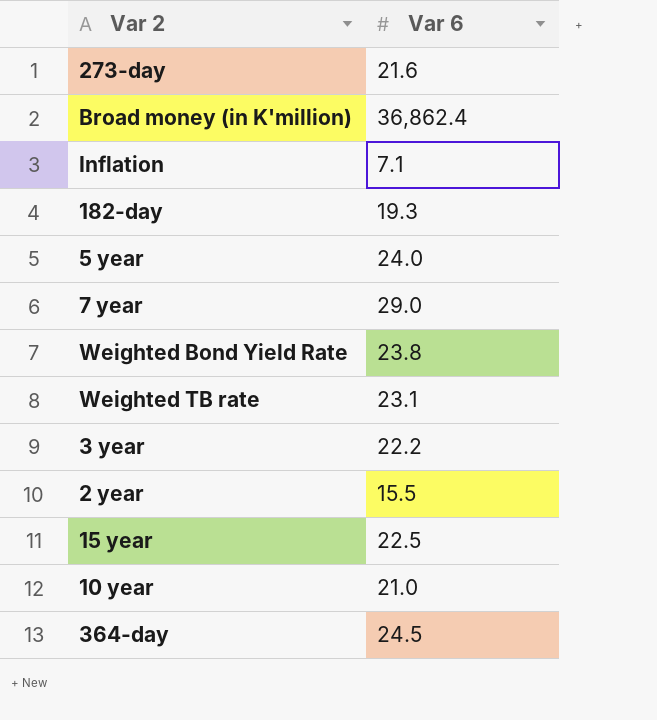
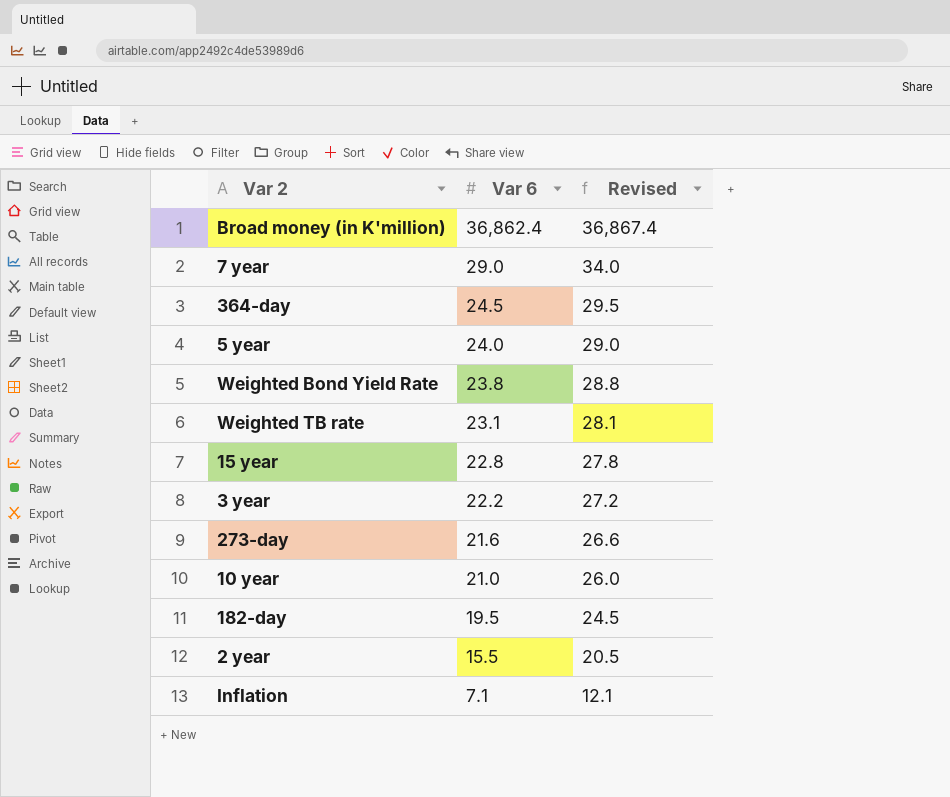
row order: none -> Var 6 descending
column Revised | formula: none -> [Var 6] + 5
15 year | Var 6: 22.5 -> 22.8
182-day | Var 6: 19.3 -> 19.5

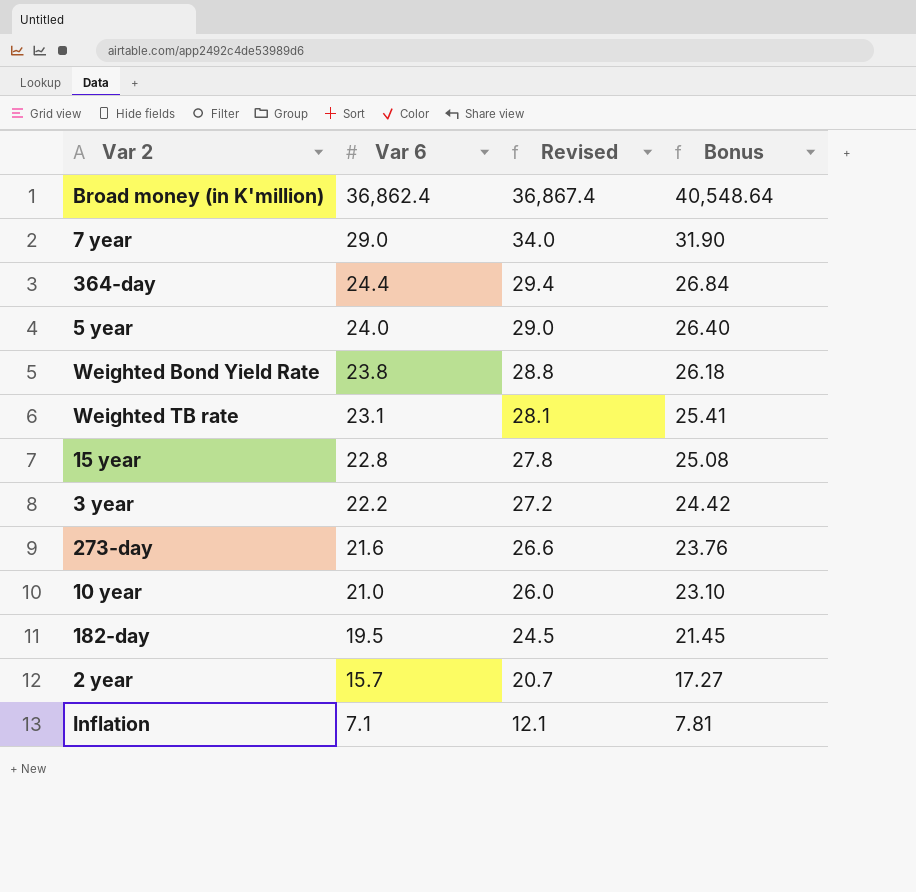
column Bonus | formula: none -> [Var 6] * 1.1
364-day | Var 6: 24.5 -> 24.4
364-day | Revised: 29.5 -> 29.4
2 year | Var 6: 15.5 -> 15.7
2 year | Revised: 20.5 -> 20.7

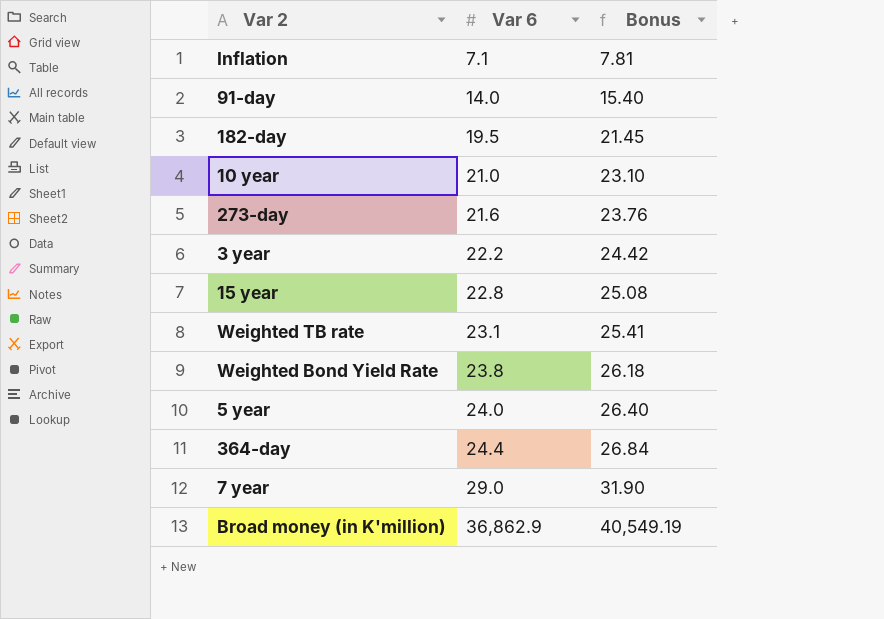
row order: Var 6 descending -> Var 6 ascending
column Revised | formula: [Var 6] + 5 -> none
row 2 year: 15.7 | 20.7 | 17.27 -> none
row 91-day: none -> 14.0 | 15.40
Broad money (in K'million) | Var 6: 36,862.4 -> 36,862.9
Broad money (in K'million) | Bonus: 40,548.64 -> 40,549.19

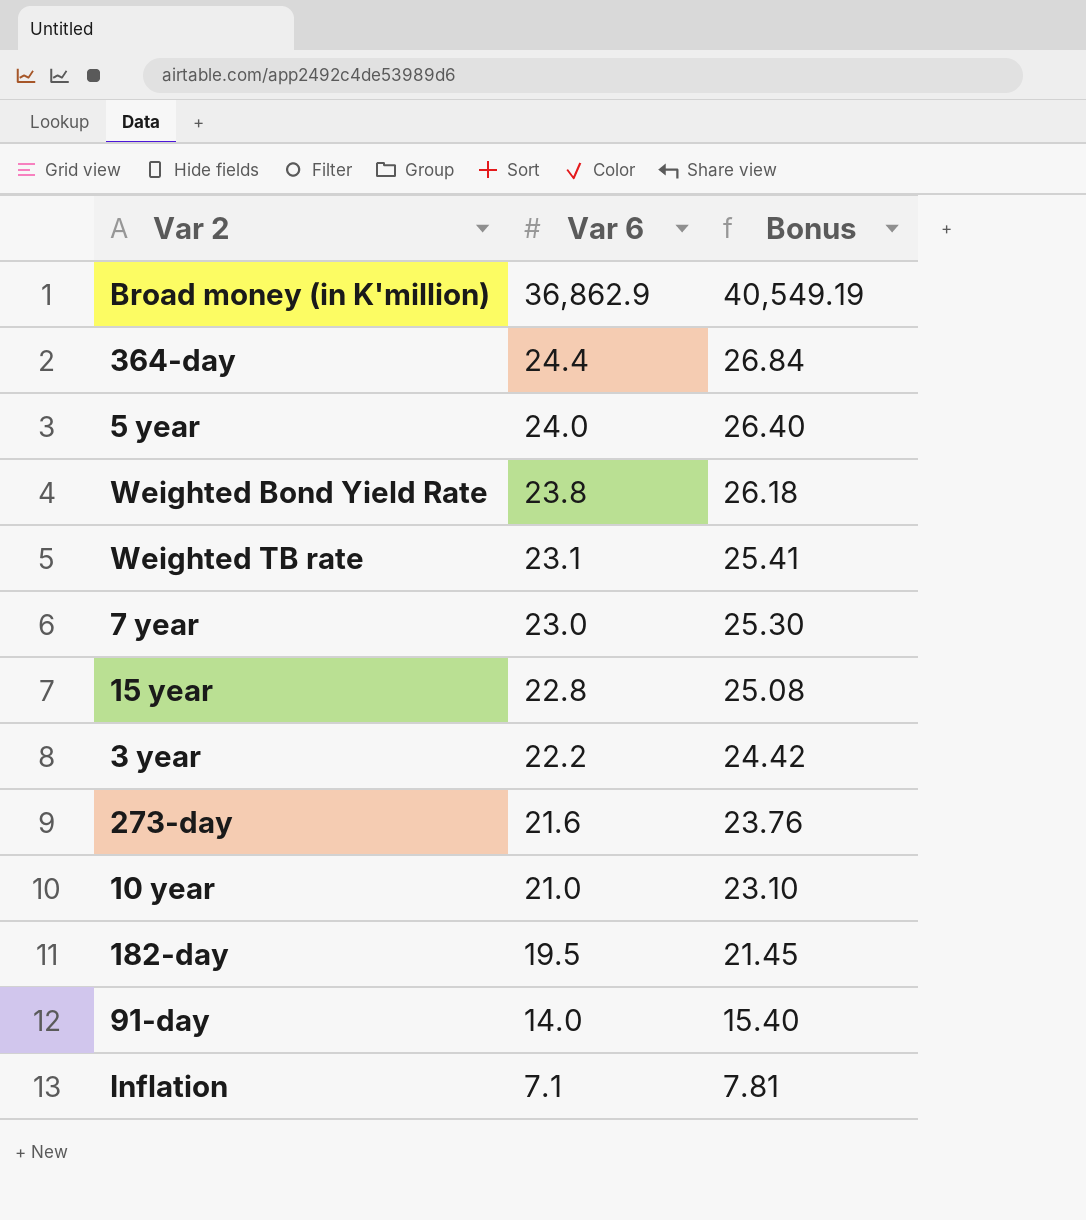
row order: Var 6 ascending -> Var 6 descending
7 year | Var 6: 29.0 -> 23.0
7 year | Bonus: 31.90 -> 25.30

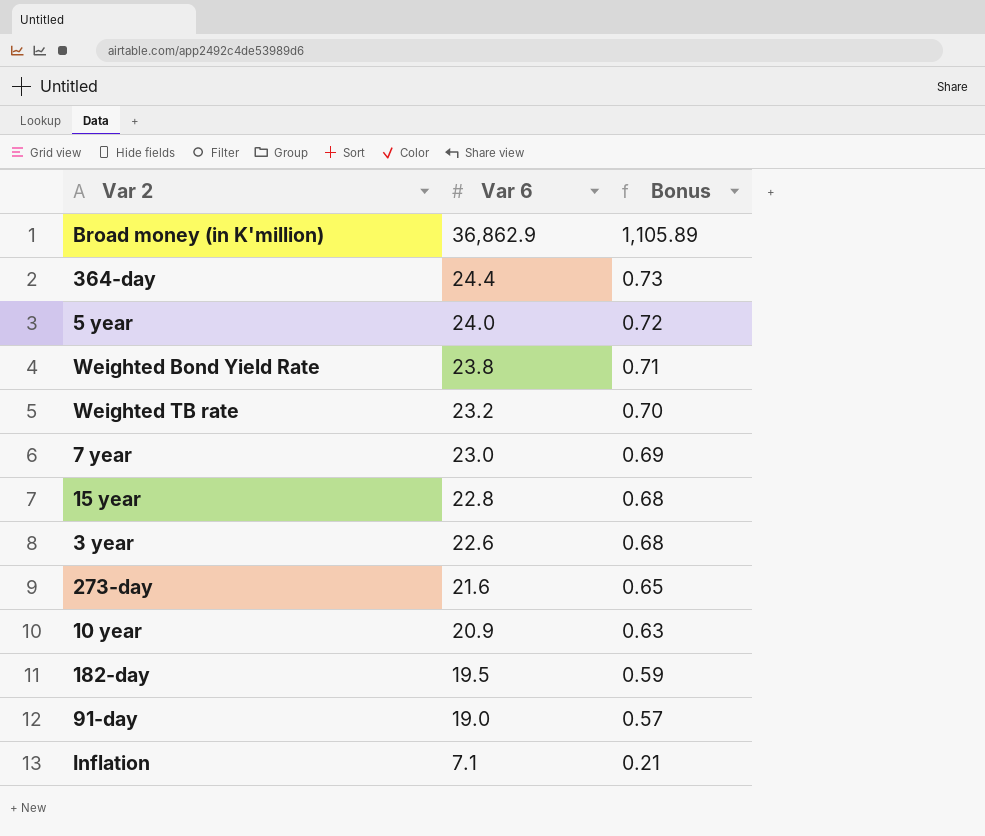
column Bonus | formula: [Var 6] * 1.1 -> [Var 6] * 0.03
Weighted TB rate | Var 6: 23.1 -> 23.2
3 year | Var 6: 22.2 -> 22.6
10 year | Var 6: 21.0 -> 20.9
91-day | Var 6: 14.0 -> 19.0

